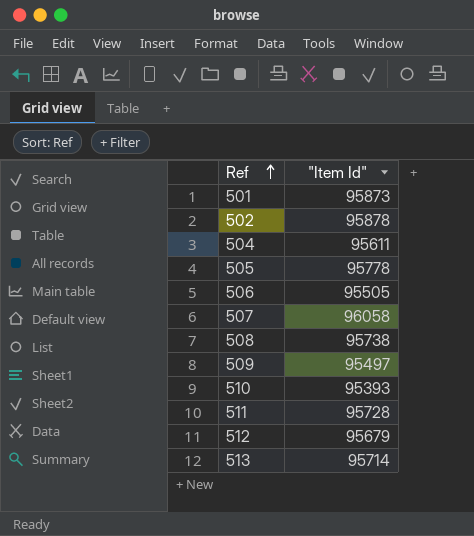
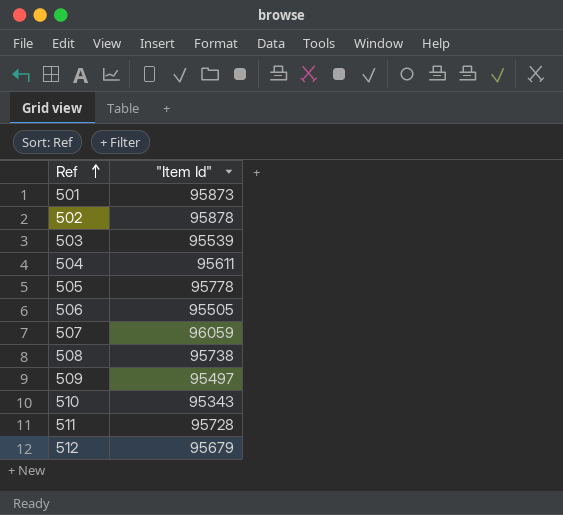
row 513: 95714 -> none
row 503: none -> 95539
507 | "Item Id": 96058 -> 96059
510 | "Item Id": 95393 -> 95343

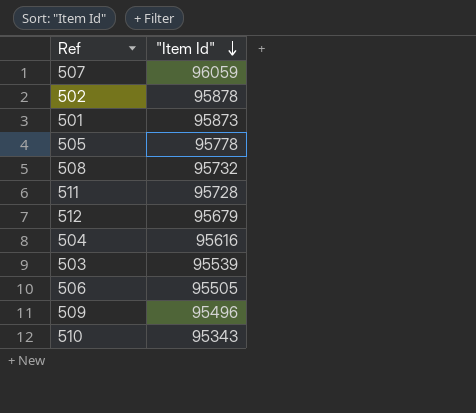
row order: Ref ascending -> "Item Id" descending
508 | "Item Id": 95738 -> 95732
504 | "Item Id": 95611 -> 95616
509 | "Item Id": 95497 -> 95496

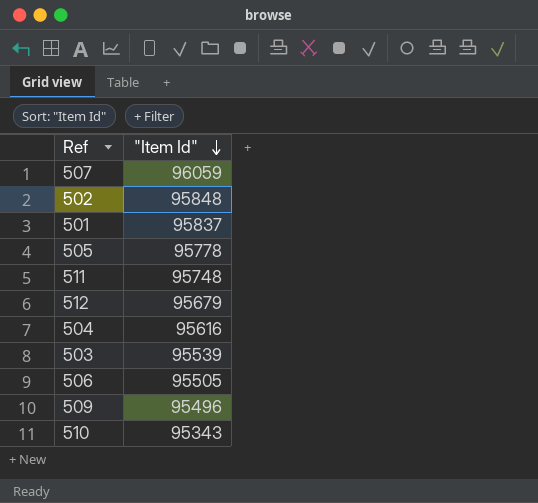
row 508: 95732 -> none
502 | "Item Id": 95878 -> 95848
501 | "Item Id": 95873 -> 95837
511 | "Item Id": 95728 -> 95748

